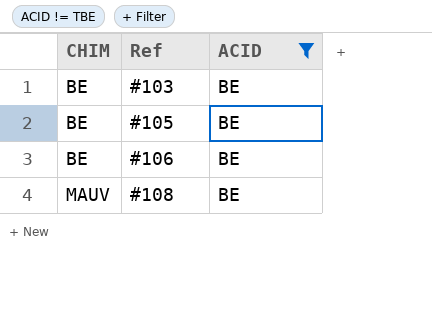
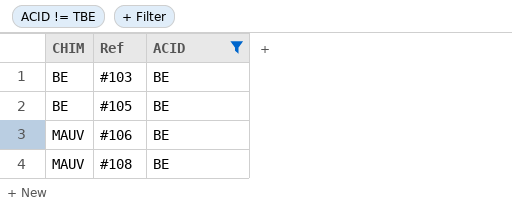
#106 | CHIM: BE -> MAUV

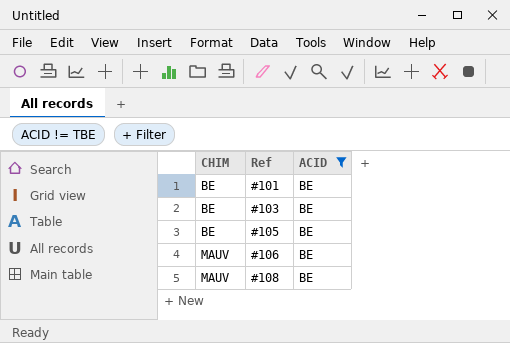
row #101: none -> BE | BE

